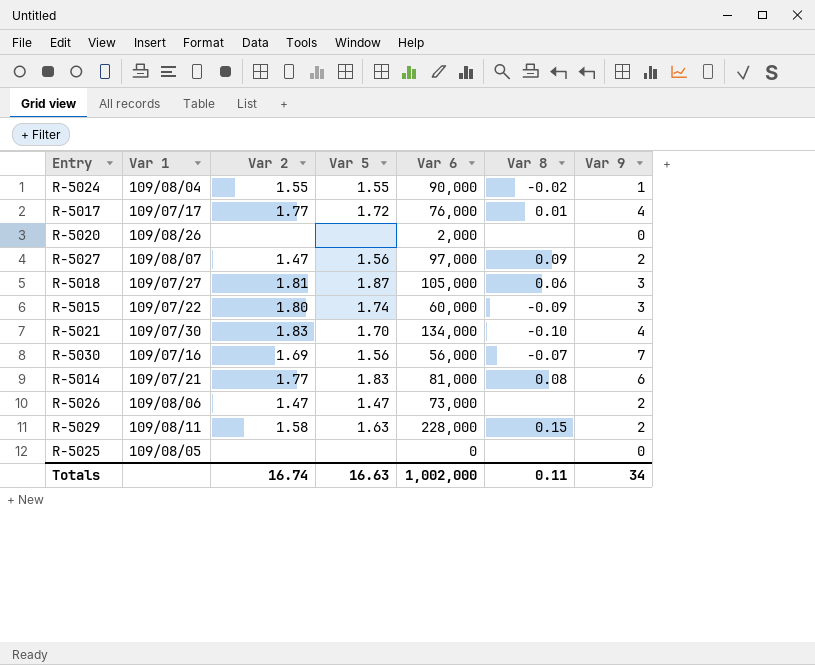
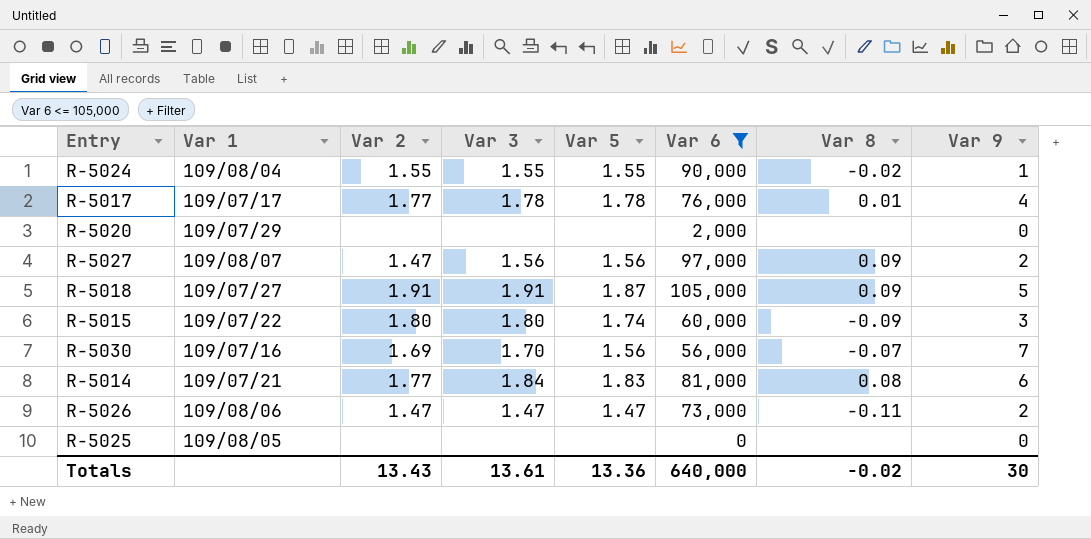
filter: none -> Var 6 <= 105,000
column Var 3 | position: none -> 4
R-5017 | Var 5: 1.72 -> 1.78
R-5020 | Var 1: 109/08/26 -> 109/07/29
R-5018 | Var 2: 1.81 -> 1.91
R-5018 | Var 8: 0.06 -> 0.09
R-5018 | Var 9: 3 -> 5
R-5026 | Var 8: none -> -0.11
Totals | Var 2: 16.74 -> 13.43
Totals | Var 5: 16.63 -> 13.36
Totals | Var 6: 1,002,000 -> 640,000
Totals | Var 8: 0.11 -> -0.02
Totals | Var 9: 34 -> 30

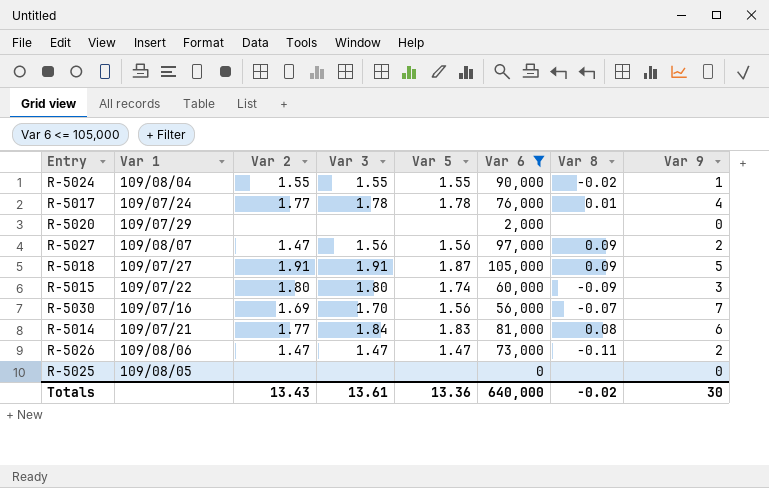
R-5017 | Var 1: 109/07/17 -> 109/07/24

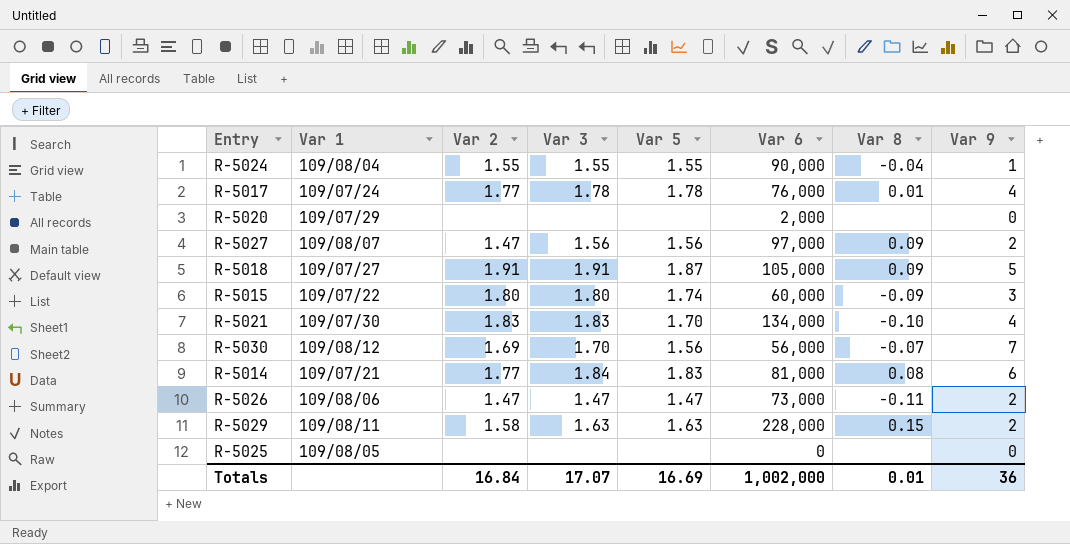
filter: Var 6 <= 105,000 -> none
R-5024 | Var 8: -0.02 -> -0.04
R-5030 | Var 1: 109/07/16 -> 109/08/12
Totals | Var 2: 13.43 -> 16.84
Totals | Var 3: 13.61 -> 17.07
Totals | Var 5: 13.36 -> 16.69
Totals | Var 6: 640,000 -> 1,002,000
Totals | Var 8: -0.02 -> 0.01
Totals | Var 9: 30 -> 36

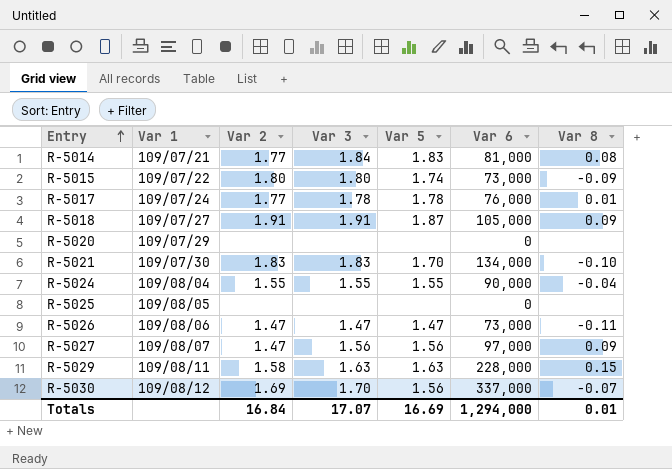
row order: none -> Entry ascending
column Var 9 | position: 8 -> none
R-5015 | Var 6: 60,000 -> 73,000
R-5020 | Var 6: 2,000 -> 0
R-5030 | Var 6: 56,000 -> 337,000
Totals | Var 6: 1,002,000 -> 1,294,000

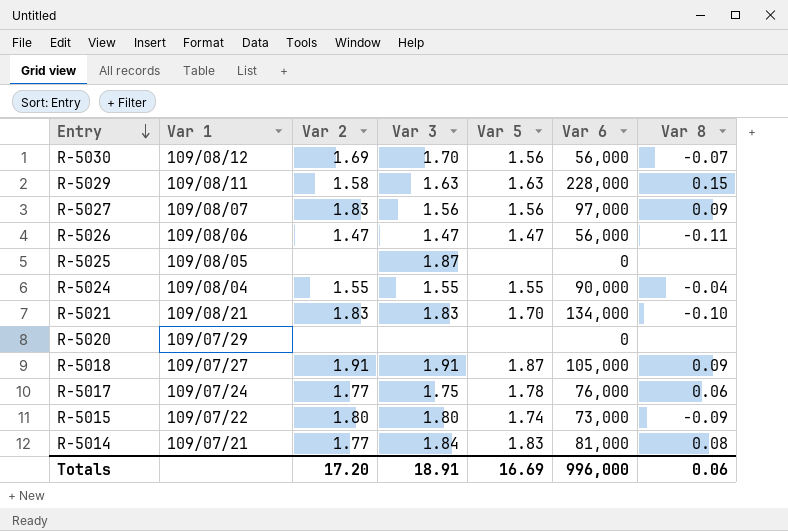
row order: Entry ascending -> Entry descending
R-5030 | Var 6: 337,000 -> 56,000
R-5027 | Var 2: 1.47 -> 1.83
R-5026 | Var 6: 73,000 -> 56,000
R-5025 | Var 3: none -> 1.87
R-5021 | Var 1: 109/07/30 -> 109/08/21
R-5017 | Var 3: 1.78 -> 1.75
R-5017 | Var 8: 0.01 -> 0.06
Totals | Var 2: 16.84 -> 17.20
Totals | Var 3: 17.07 -> 18.91
Totals | Var 6: 1,294,000 -> 996,000
Totals | Var 8: 0.01 -> 0.06

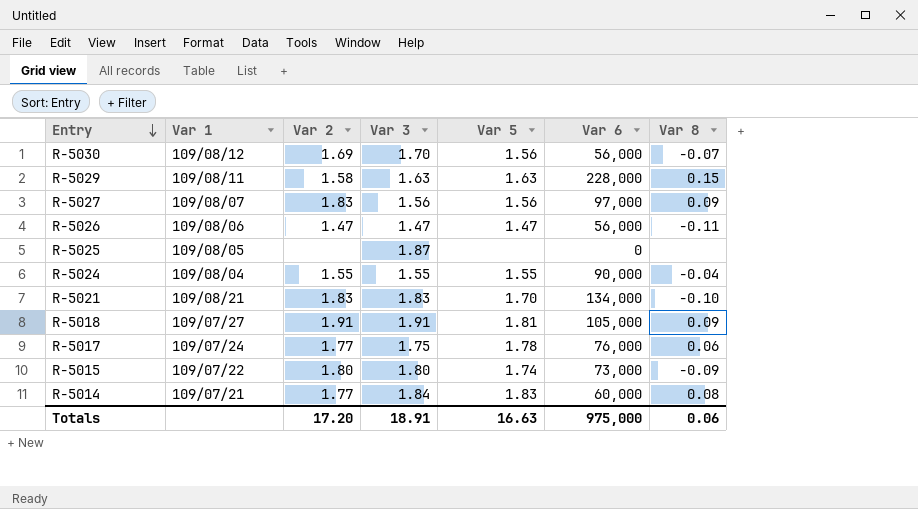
row R-5020: 109/07/29 | none | none | none | 0 | none -> none
R-5018 | Var 5: 1.87 -> 1.81
R-5014 | Var 6: 81,000 -> 60,000
Totals | Var 5: 16.69 -> 16.63
Totals | Var 6: 996,000 -> 975,000

